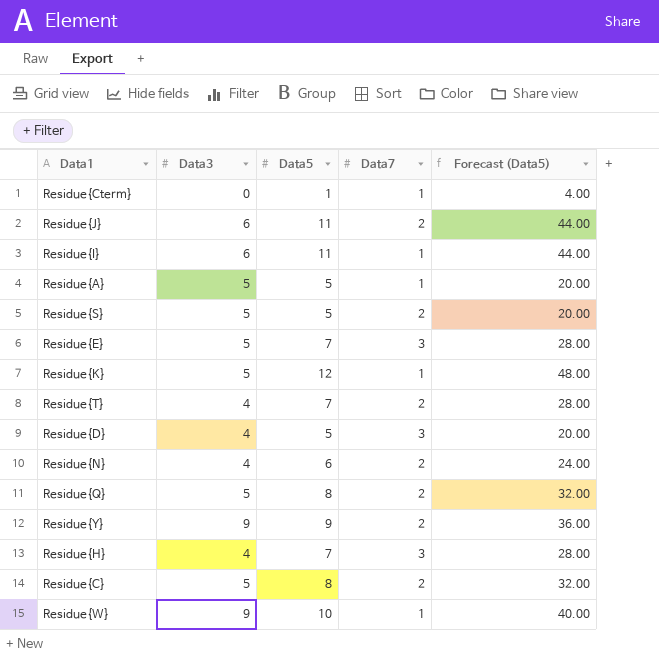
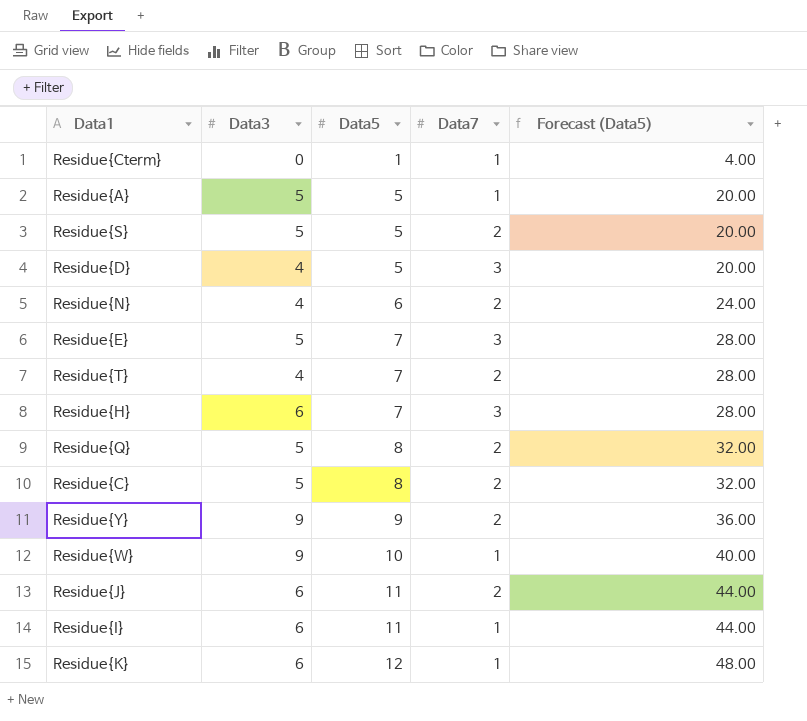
row order: none -> Data5 ascending
Residue{H} | Data3: 4 -> 6
Residue{K} | Data3: 5 -> 6

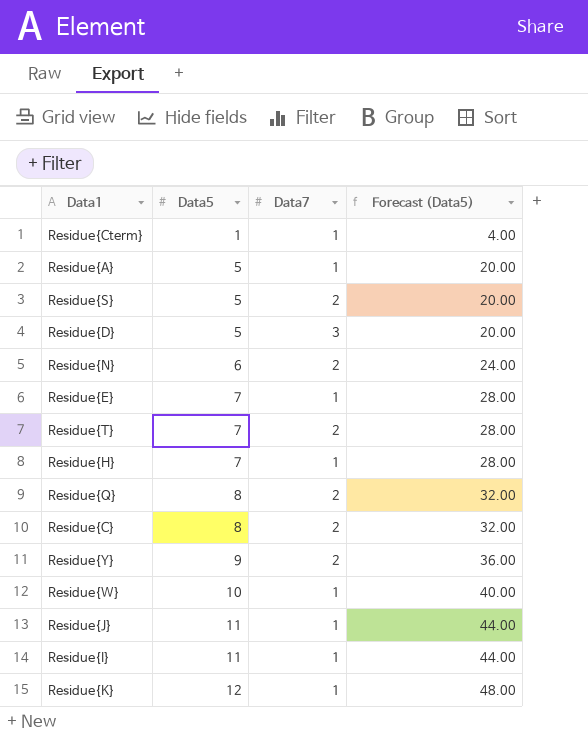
column Data3 | position: 2 -> none
Residue{E} | Data7: 3 -> 1
Residue{H} | Data7: 3 -> 1
Residue{J} | Data7: 2 -> 1

